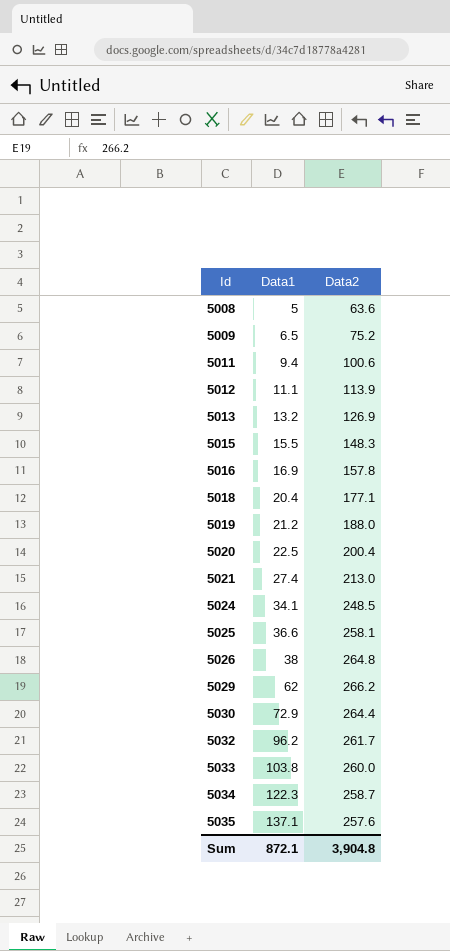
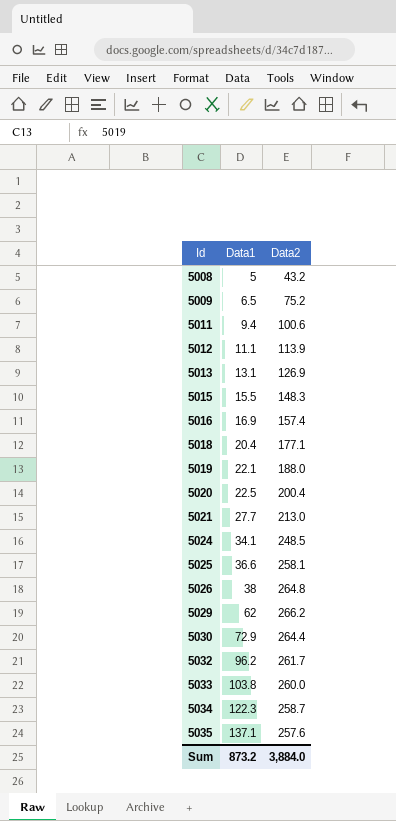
5008 | Data2: 63.6 -> 43.2
5013 | Data1: 13.2 -> 13.1
5016 | Data2: 157.8 -> 157.4
5019 | Data1: 21.2 -> 22.1
5021 | Data1: 27.4 -> 27.7
Sum | Data1: 872.1 -> 873.2
Sum | Data2: 3,904.8 -> 3,884.0

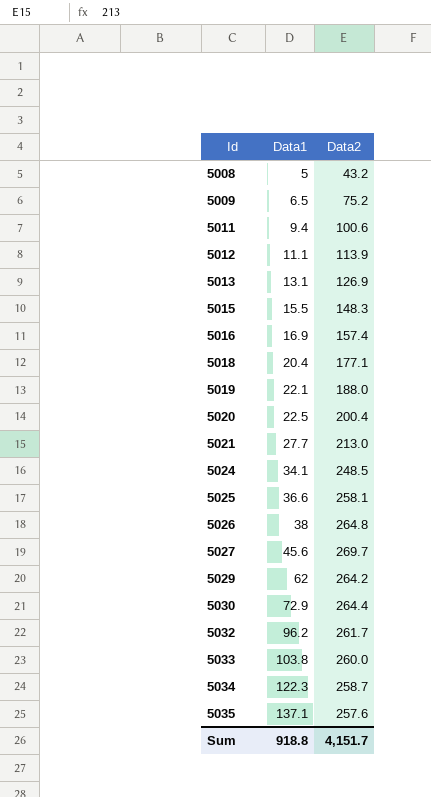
row 5027: none -> 45.6 | 269.7
5029 | Data2: 266.2 -> 264.2
Sum | Data1: 873.2 -> 918.8
Sum | Data2: 3,884.0 -> 4,151.7

